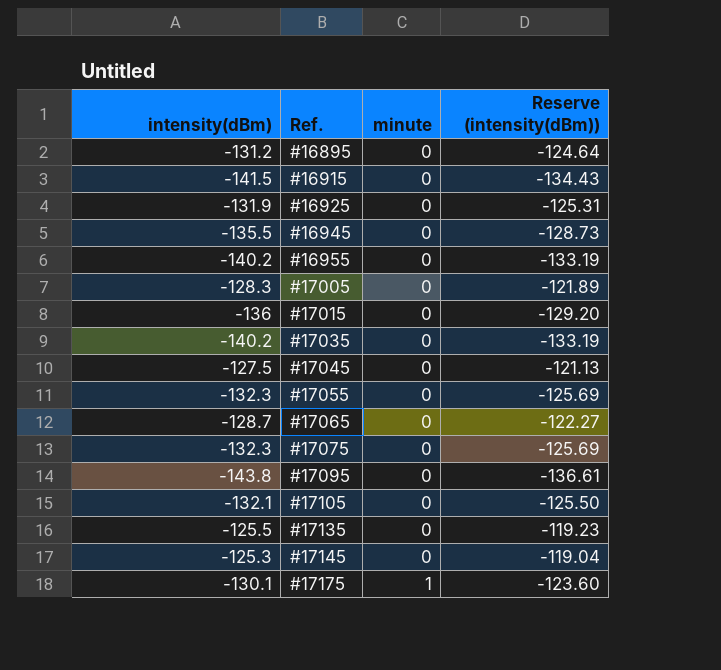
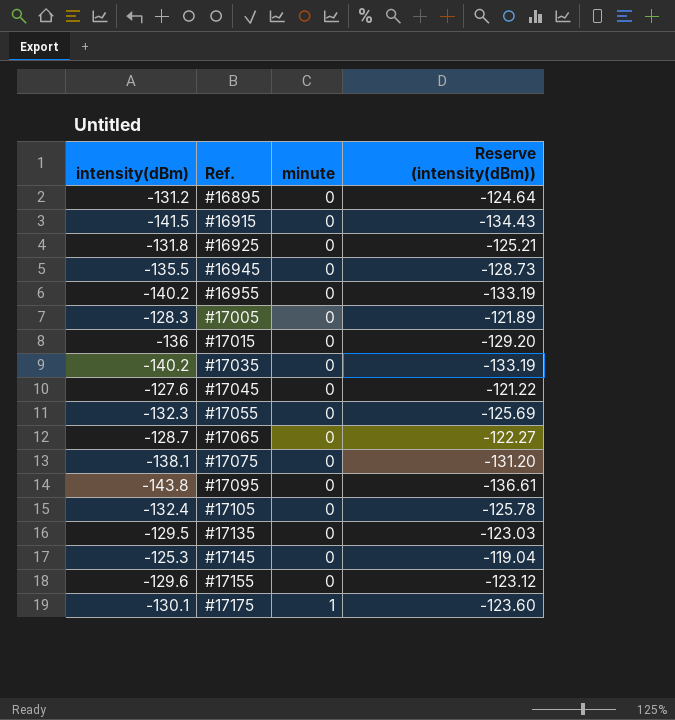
#16925 | intensity(dBm): -131.9 -> -131.8
#16925 | Reserve (intensity(dBm)): -125.31 -> -125.21
#17045 | intensity(dBm): -127.5 -> -127.6
#17045 | Reserve (intensity(dBm)): -121.13 -> -121.22
#17075 | intensity(dBm): -132.3 -> -138.1
#17075 | Reserve (intensity(dBm)): -125.69 -> -131.20
#17105 | intensity(dBm): -132.1 -> -132.4
#17105 | Reserve (intensity(dBm)): -125.50 -> -125.78
#17135 | intensity(dBm): -125.5 -> -129.5
#17135 | Reserve (intensity(dBm)): -119.23 -> -123.03
row #17155: none -> -129.6 | 0 | -123.12

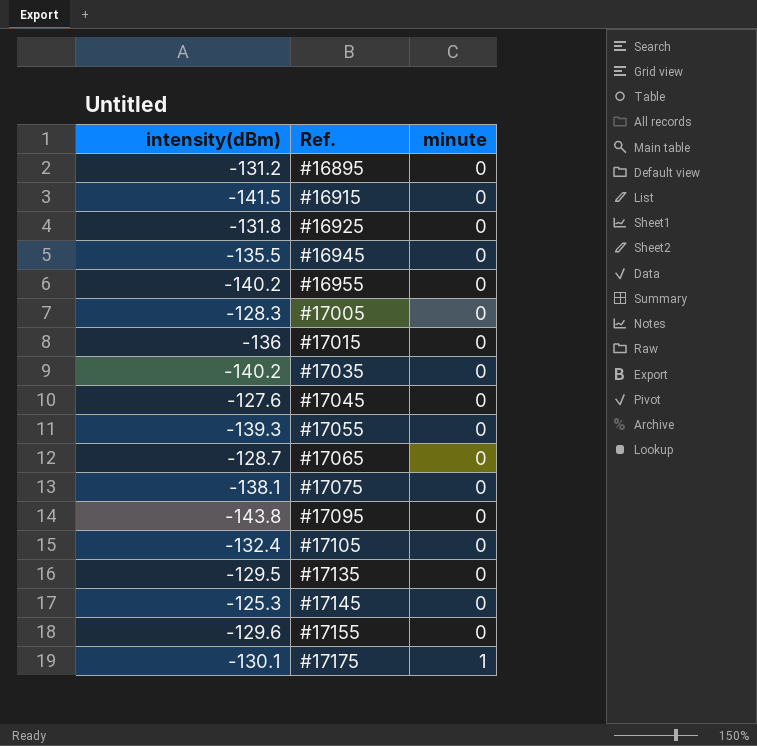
column Reserve (intensity(dBm)) | formula: [intensity(dBm)] * 0.95 -> none
#17055 | intensity(dBm): -132.3 -> -139.3

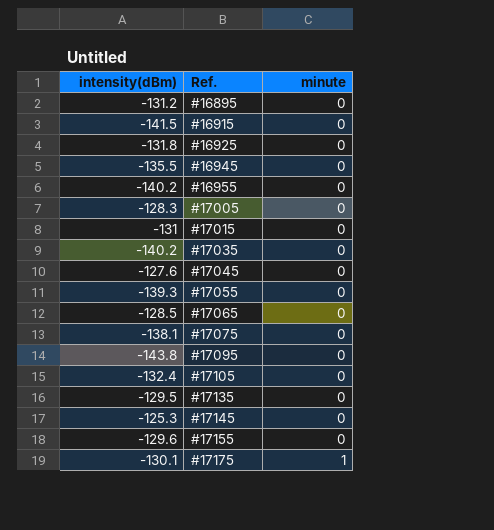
#17015 | intensity(dBm): -136 -> -131
#17065 | intensity(dBm): -128.7 -> -128.5

